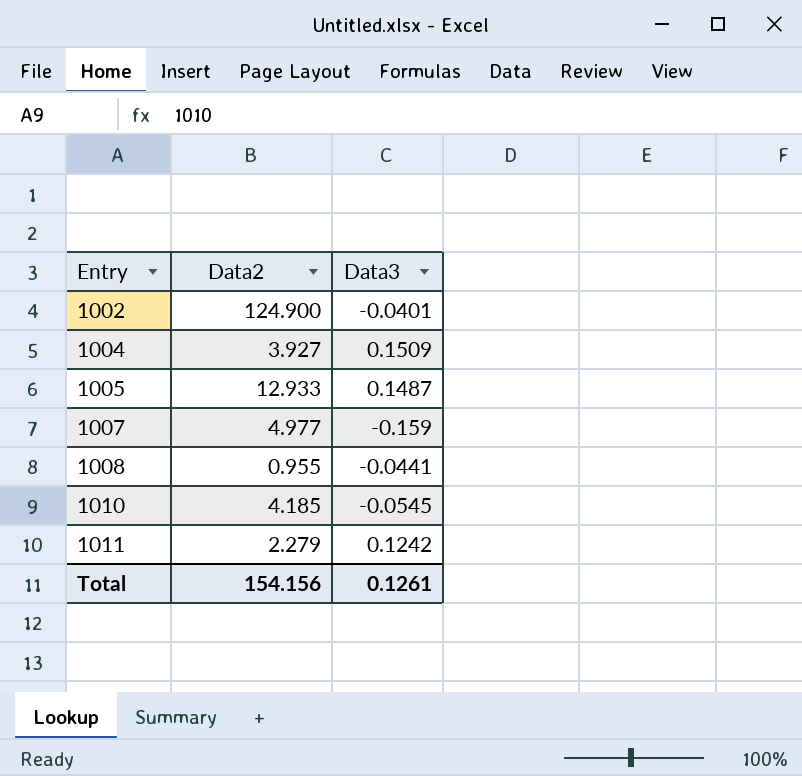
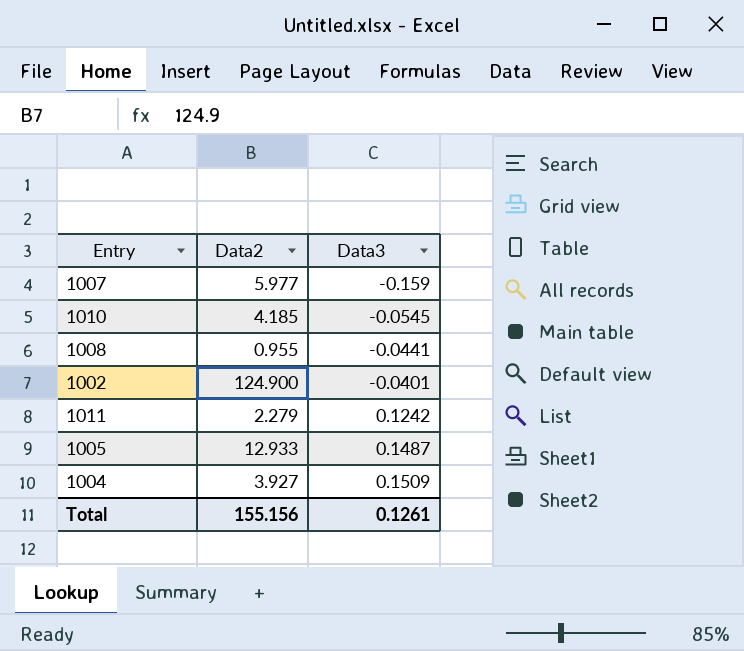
row order: Entry ascending -> Data3 ascending
1007 | Data2: 4.977 -> 5.977
Total | Data2: 154.156 -> 155.156

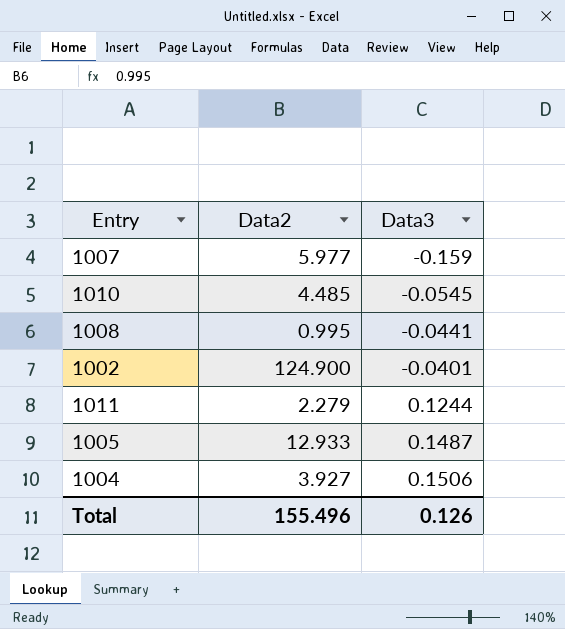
1010 | Data2: 4.185 -> 4.485
1008 | Data2: 0.955 -> 0.995
1011 | Data3: 0.1242 -> 0.1244
1004 | Data3: 0.1509 -> 0.1506
Total | Data2: 155.156 -> 155.496
Total | Data3: 0.1261 -> 0.126

